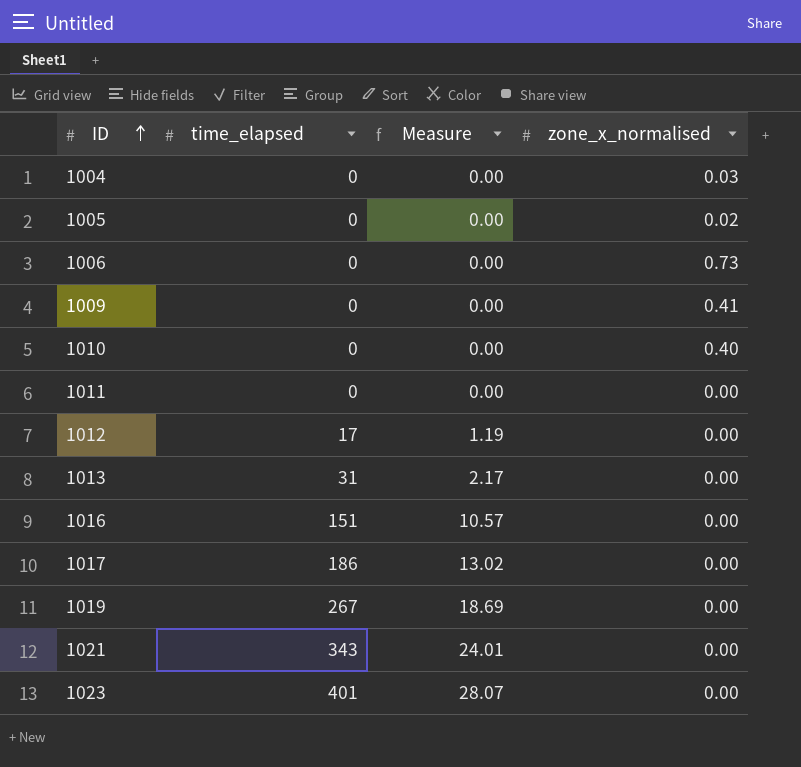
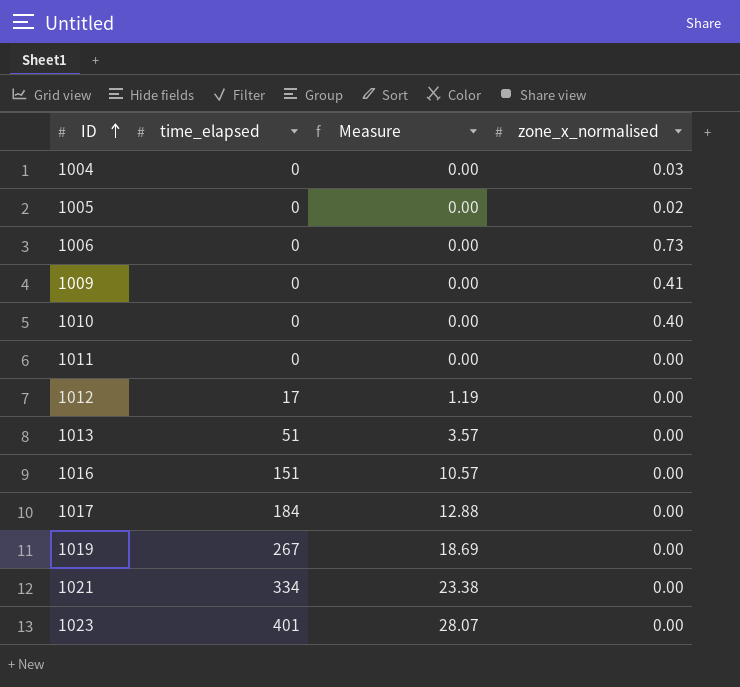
1013 | time_elapsed: 31 -> 51
1013 | Measure: 2.17 -> 3.57
1017 | time_elapsed: 186 -> 184
1017 | Measure: 13.02 -> 12.88
1021 | time_elapsed: 343 -> 334
1021 | Measure: 24.01 -> 23.38

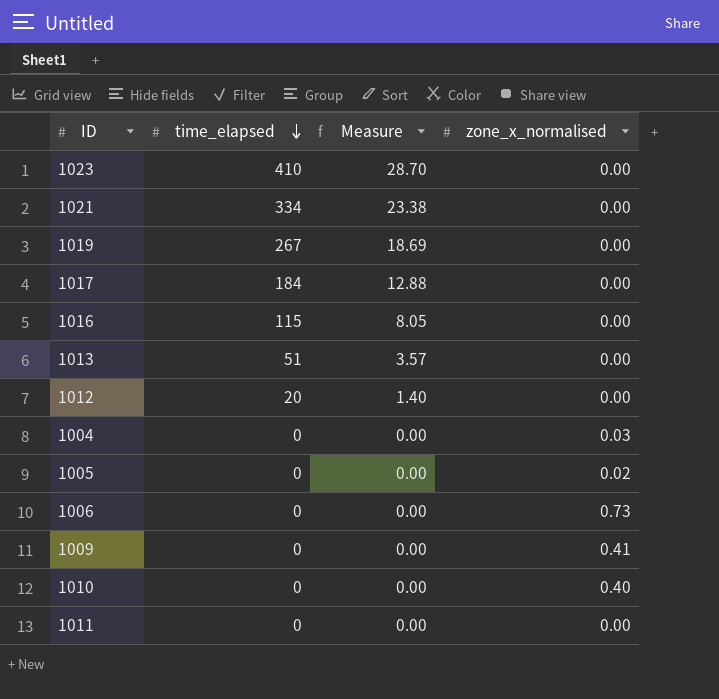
row order: ID ascending -> time_elapsed descending
1023 | time_elapsed: 401 -> 410
1023 | Measure: 28.07 -> 28.70
1016 | time_elapsed: 151 -> 115
1016 | Measure: 10.57 -> 8.05
1012 | time_elapsed: 17 -> 20
1012 | Measure: 1.19 -> 1.40

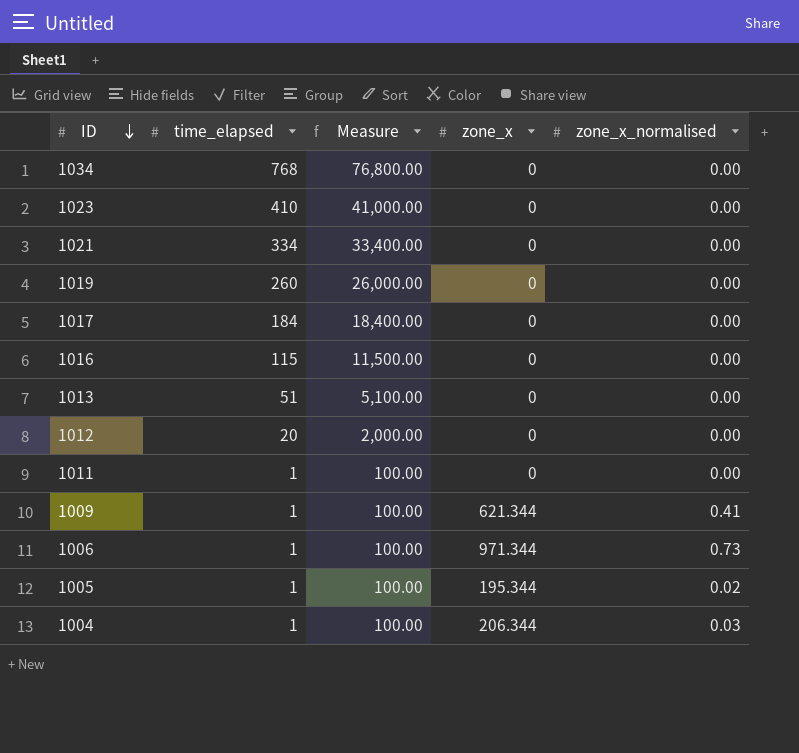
row order: time_elapsed descending -> ID descending
column Measure | formula: [time_elapsed] * 0.07 -> [time_elapsed] * 100
column zone_x | position: none -> 4
row 1010: 0 | 0.00 | 0.40 -> none
row 1034: none -> 768 | 76,800.00 | 0 | 0.00
1019 | time_elapsed: 267 -> 260
1011 | time_elapsed: 0 -> 1
1009 | time_elapsed: 0 -> 1
1006 | time_elapsed: 0 -> 1
1005 | time_elapsed: 0 -> 1
1004 | time_elapsed: 0 -> 1

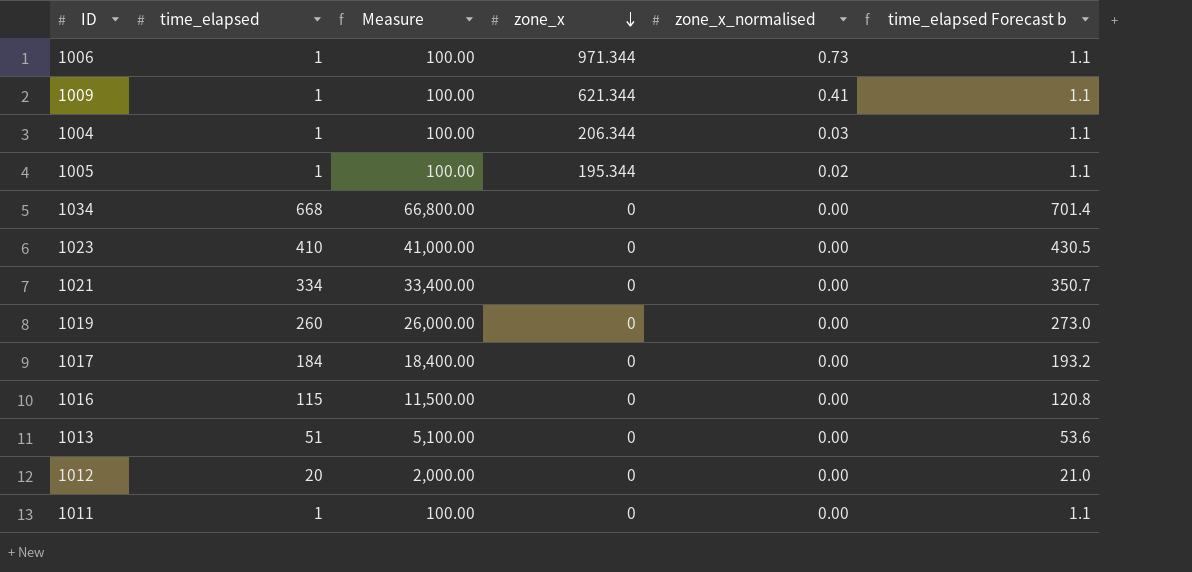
row order: ID descending -> zone_x descending
column time_elapsed Forecast b | formula: none -> [time_elapsed] * 1.05
1034 | time_elapsed: 768 -> 668
1034 | Measure: 76,800.00 -> 66,800.00

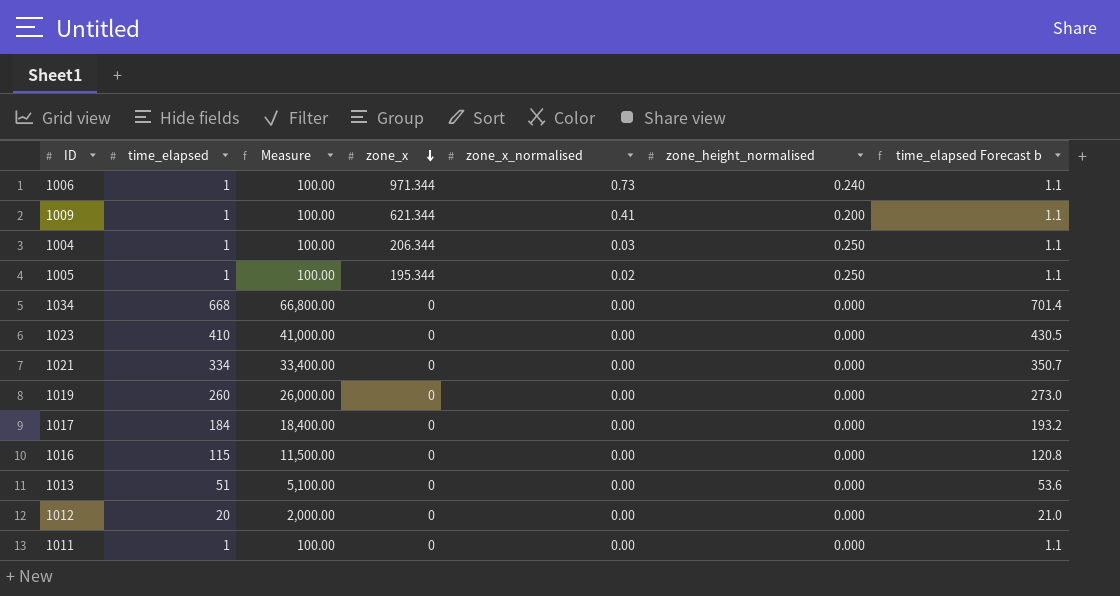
column zone_height_normalised | position: none -> 6

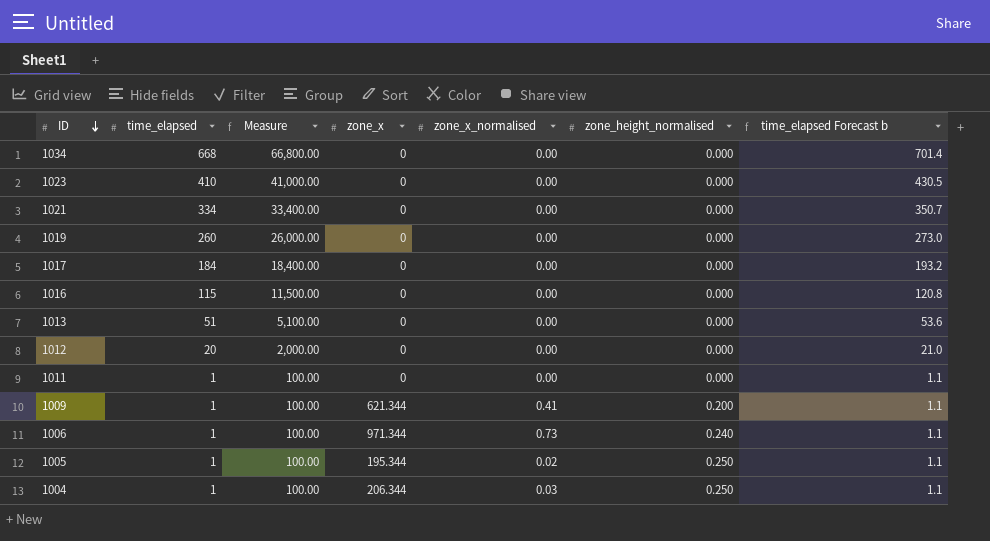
row order: zone_x descending -> ID descending

